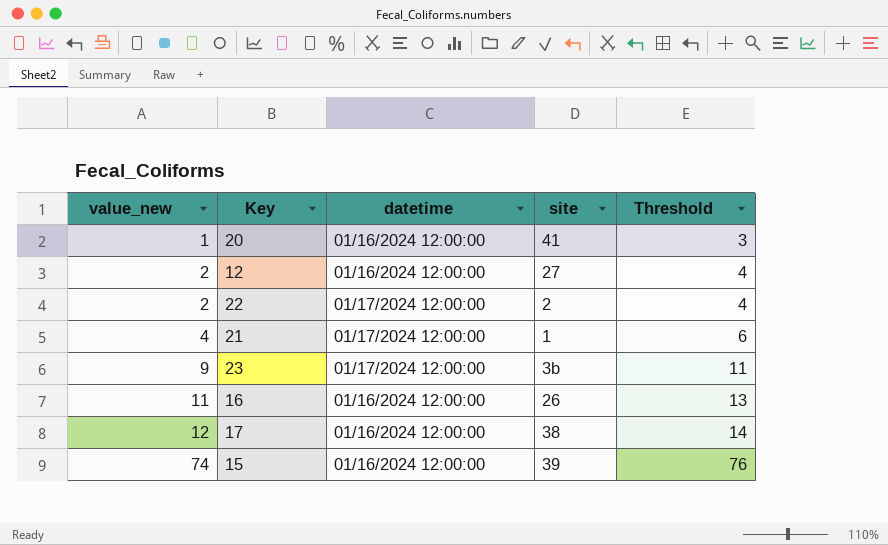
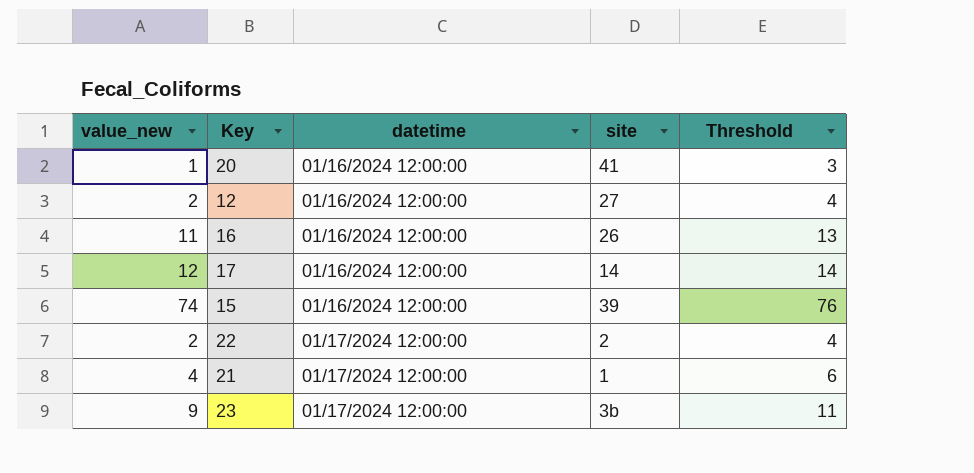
row order: value_new ascending -> datetime ascending
17 | site: 38 -> 14

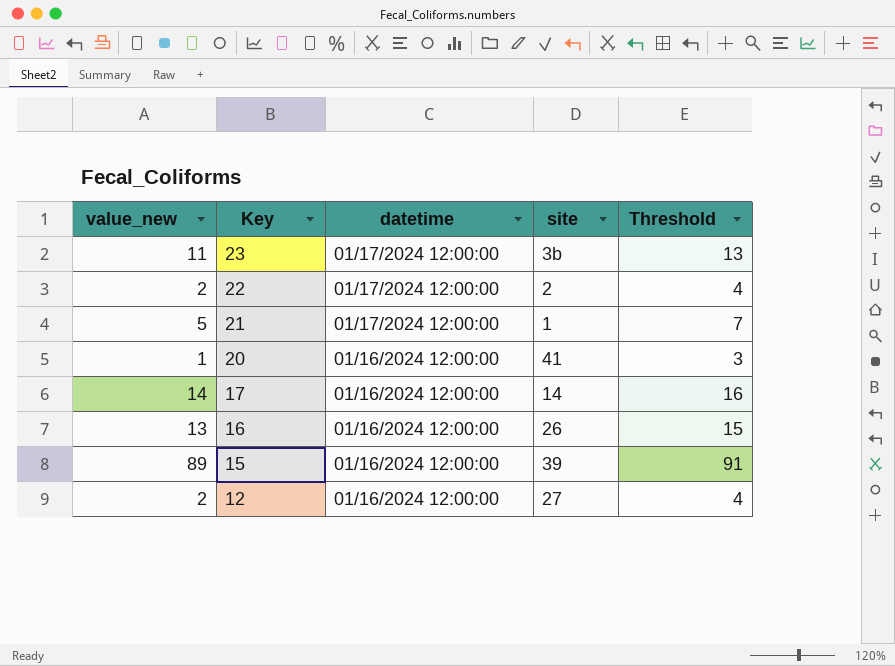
row order: datetime ascending -> Key descending
23 | value_new: 9 -> 11
23 | Threshold: 11 -> 13
21 | value_new: 4 -> 5
21 | Threshold: 6 -> 7
17 | value_new: 12 -> 14
17 | Threshold: 14 -> 16
16 | value_new: 11 -> 13
16 | Threshold: 13 -> 15
15 | value_new: 74 -> 89
15 | Threshold: 76 -> 91

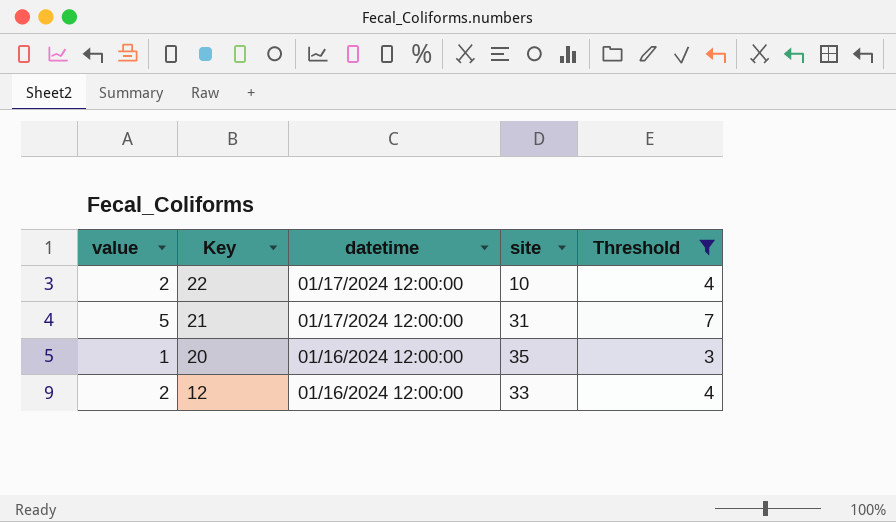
filter: none -> Threshold <= 7
column name: value_new -> value
22 | site: 2 -> 10
21 | site: 1 -> 31
20 | site: 41 -> 35
12 | site: 27 -> 33

